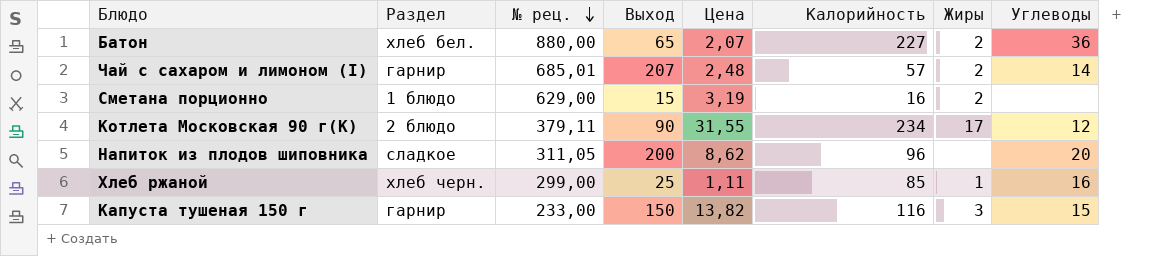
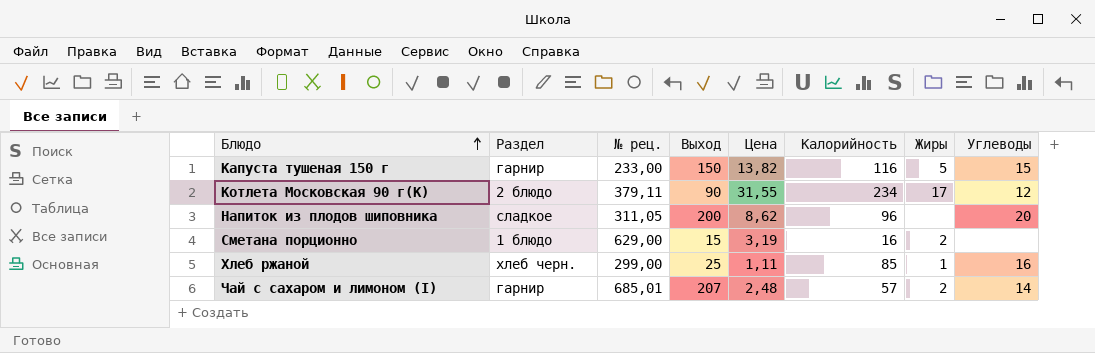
row order: № рец. descending -> Блюдо ascending
row Батон: хлеб бел. | 880,00 | 65 | 2,07 | 227 | 2 | 36 -> none
Капуста тушеная 150 г | Жиры: 3 -> 5

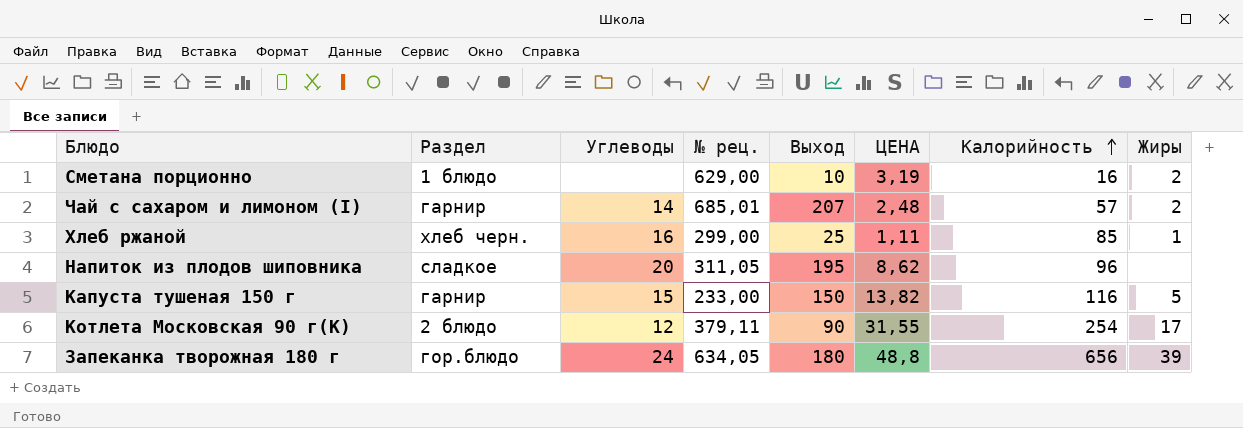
row order: Блюдо ascending -> Калорийность ascending
column Углеводы | position: 8 -> 3
column name: Цена -> ЦЕНА
Сметана порционно | Выход: 15 -> 10
Напиток из плодов шиповника | Выход: 200 -> 195
Котлета Московская 90 г(К) | Калорийность: 234 -> 254
row Запеканка творожная 180 г: none -> гор.блюдо | 24 | 634,05 | 180 | 48,8 | 656 | 39

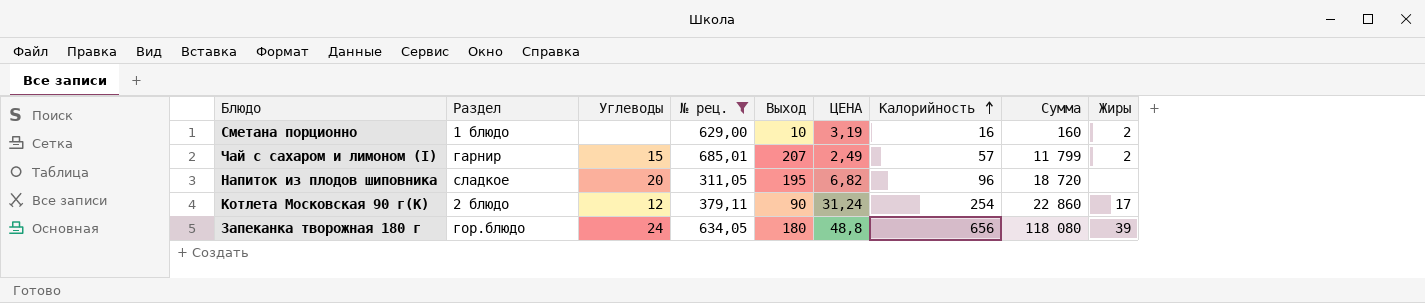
filter: none -> № рец. >= 311,05
column Сумма | formula: none -> [Выход] * [Калорийность]
Чай с сахаром и лимоном (I) | Углеводы: 14 -> 15
Чай с сахаром и лимоном (I) | ЦЕНА: 2,48 -> 2,49
Напиток из плодов шиповника | ЦЕНА: 8,62 -> 6,82
Котлета Московская 90 г(К) | ЦЕНА: 31,55 -> 31,24

